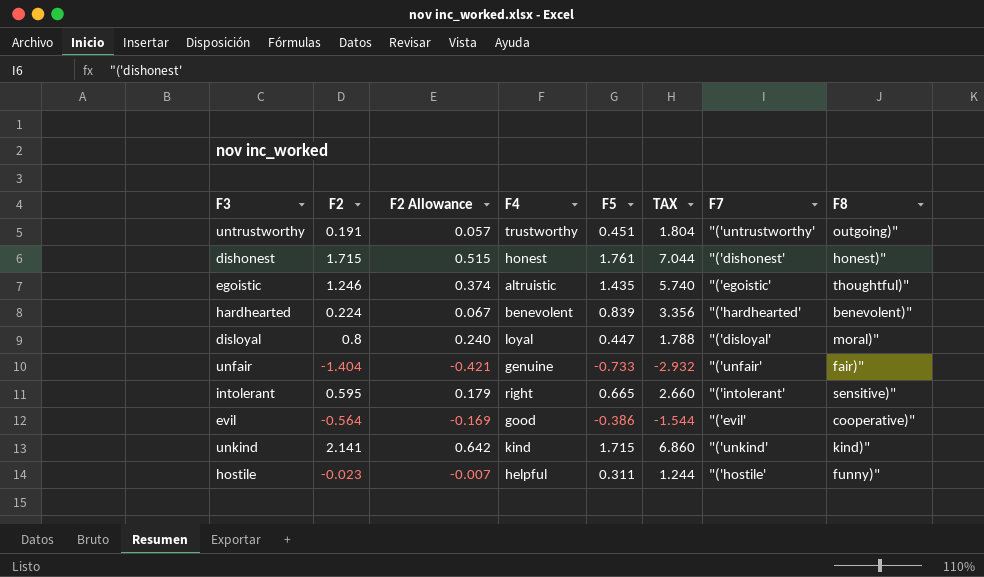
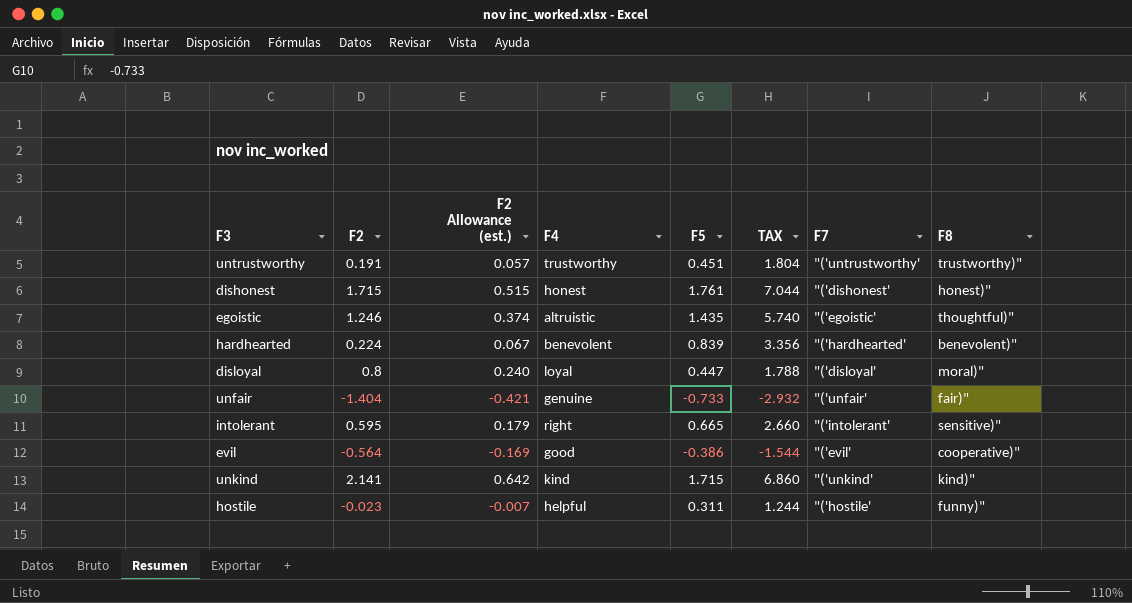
column name: F2 Allowance -> F2 Allowance (est.)
untrustworthy | F8: outgoing)" -> trustworthy)"

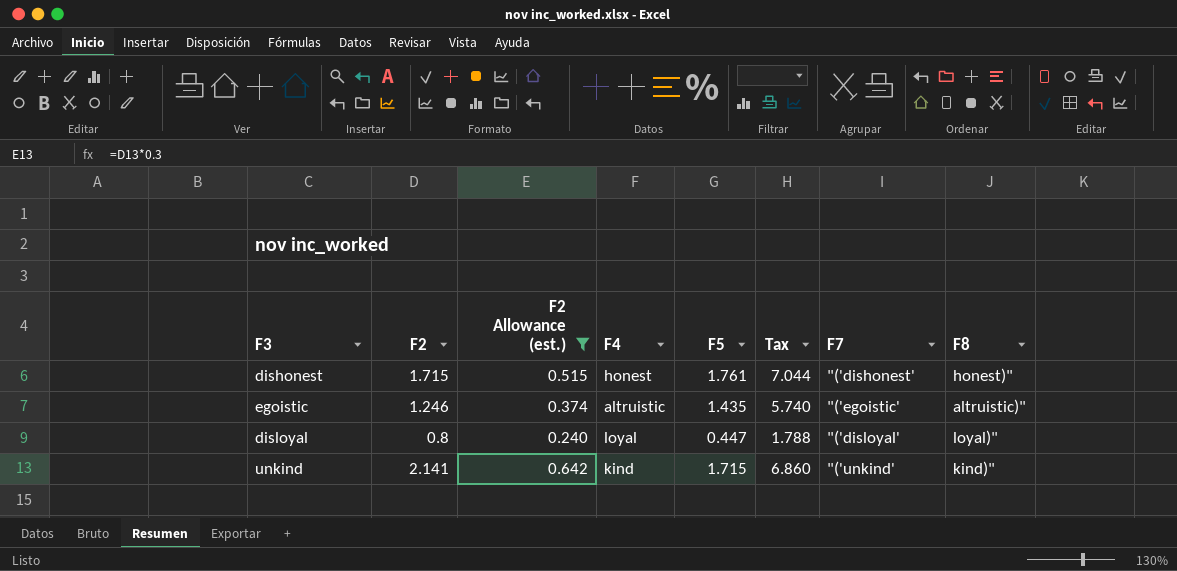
filter: none -> F2 Allowance (est.) >= 0.240
column name: TAX -> Tax
egoistic | F8: thoughtful)" -> altruistic)"
disloyal | F8: moral)" -> loyal)"

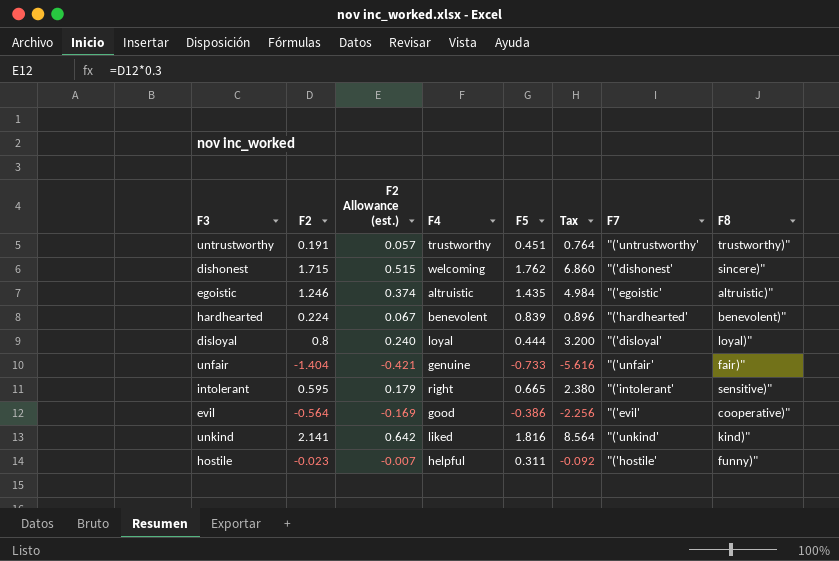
filter: F2 Allowance (est.) >= 0.240 -> none
column Tax | formula: [F5] * 4 -> [F2] * 4
dishonest | F4: honest -> welcoming
dishonest | F5: 1.761 -> 1.762
dishonest | F8: honest)" -> sincere)"
disloyal | F5: 0.447 -> 0.444
unkind | F4: kind -> liked
unkind | F5: 1.715 -> 1.816

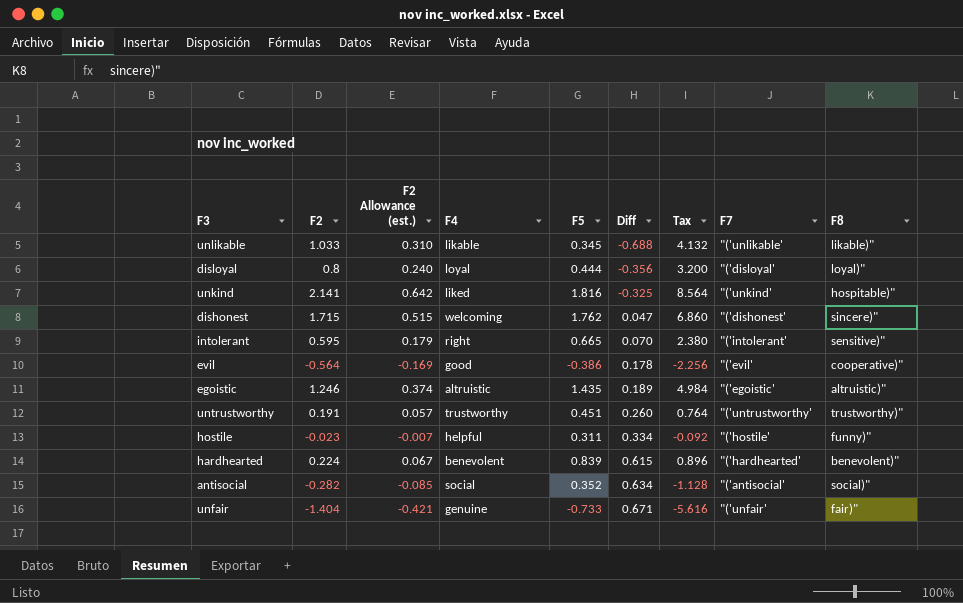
row order: none -> Diff ascending
column Diff | formula: none -> [F5] - [F2]
row unlikable: none -> 1.033 | 0.310 | likable | 0.345 | -0.688 | 4.132 | "('unlikable' | likable)"
unkind | F8: kind)" -> hospitable)"
row antisocial: none -> -0.282 | -0.085 | social | 0.352 | 0.634 | -1.128 | "('antisocial' | social)"

